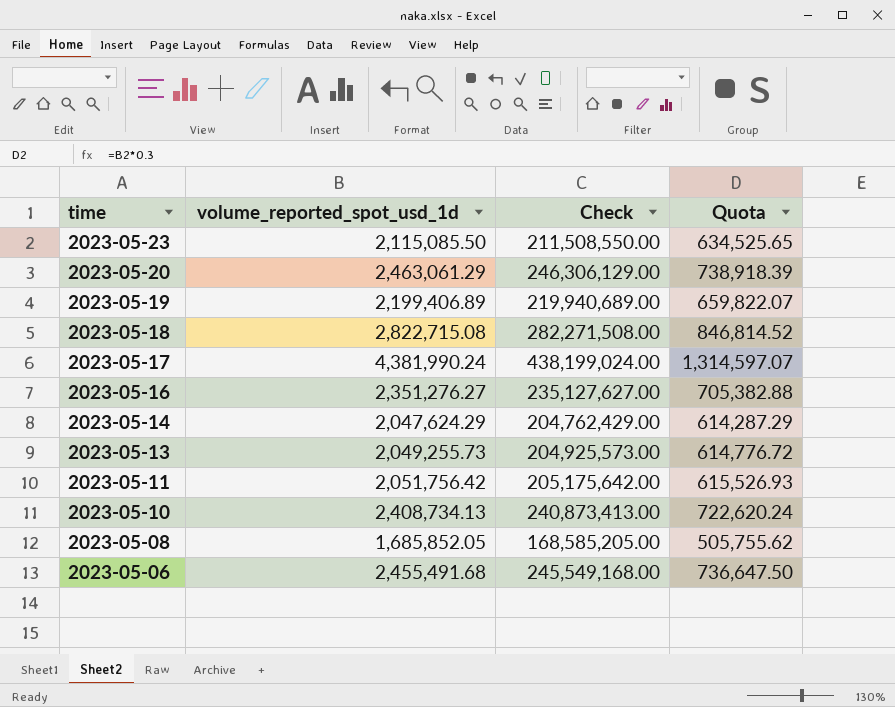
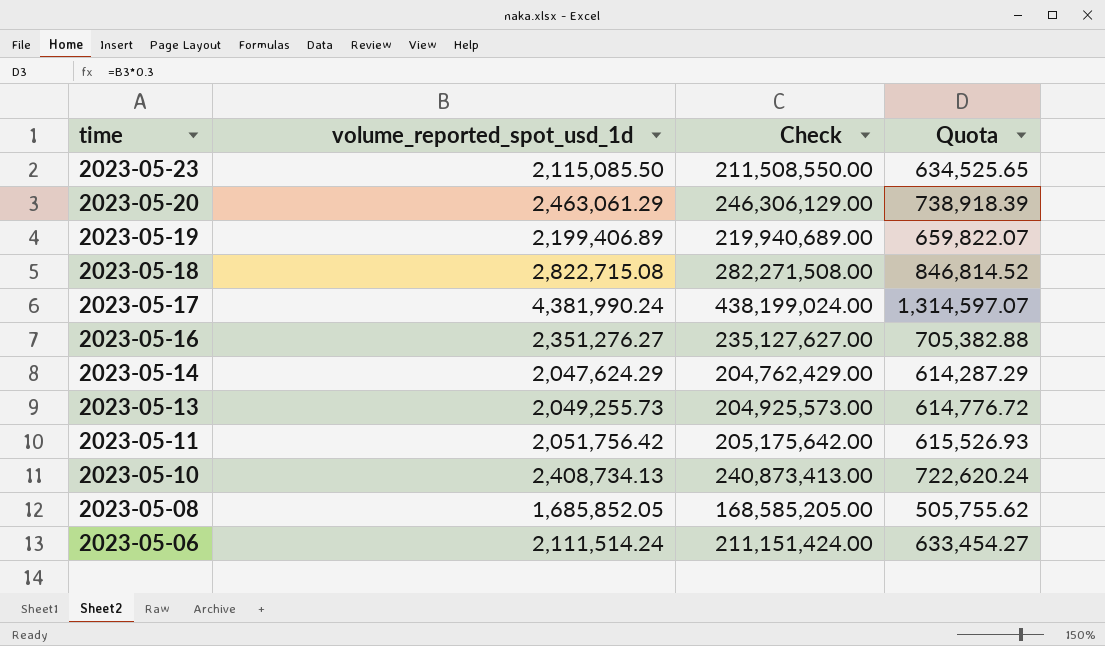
2023-05-06 | volume_reported_spot_usd_1d: 2,455,491.68 -> 2,111,514.24
2023-05-06 | Check: 245,549,168.00 -> 211,151,424.00
2023-05-06 | Quota: 736,647.50 -> 633,454.27

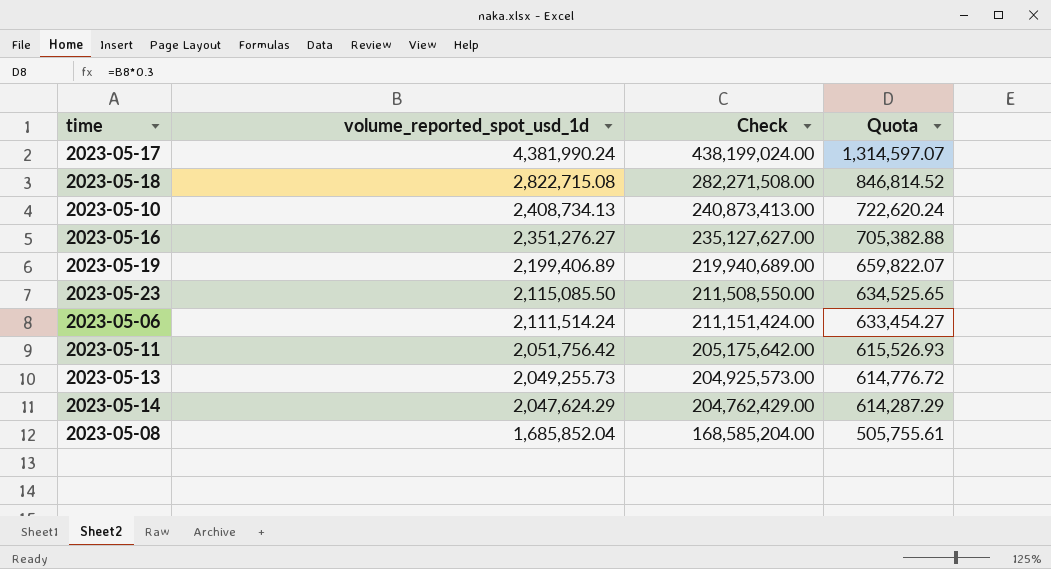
row order: time descending -> volume_reported_spot_usd_1d descending
row 2023-05-20: 2,463,061.29 | 246,306,129.00 | 738,918.39 -> none
2023-05-08 | volume_reported_spot_usd_1d: 1,685,852.05 -> 1,685,852.04
2023-05-08 | Check: 168,585,205.00 -> 168,585,204.00
2023-05-08 | Quota: 505,755.62 -> 505,755.61

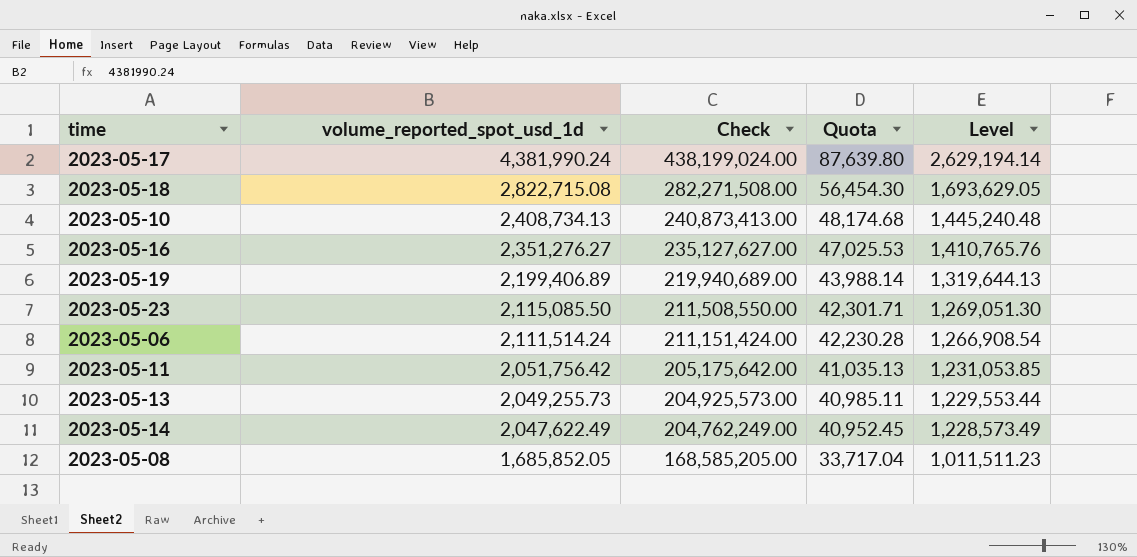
column Quota | formula: [volume_reported_spot_usd_1d] * 0.3 -> [volume_reported_spot_usd_1d] * 0.02
column Level | formula: none -> [volume_reported_spot_usd_1d] * 0.6
2023-05-14 | volume_reported_spot_usd_1d: 2,047,624.29 -> 2,047,622.49
2023-05-14 | Check: 204,762,429.00 -> 204,762,249.00
2023-05-08 | volume_reported_spot_usd_1d: 1,685,852.04 -> 1,685,852.05
2023-05-08 | Check: 168,585,204.00 -> 168,585,205.00

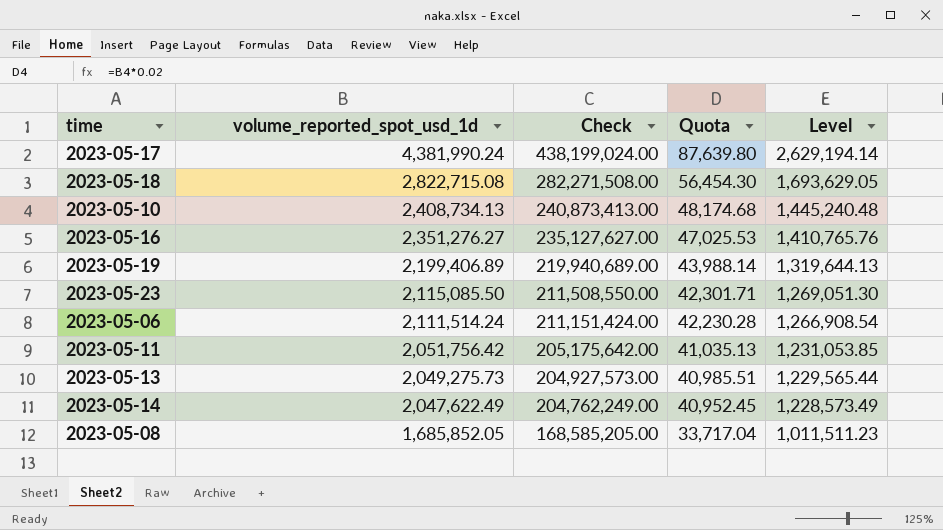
2023-05-13 | volume_reported_spot_usd_1d: 2,049,255.73 -> 2,049,275.73
2023-05-13 | Check: 204,925,573.00 -> 204,927,573.00
2023-05-13 | Quota: 40,985.11 -> 40,985.51
2023-05-13 | Level: 1,229,553.44 -> 1,229,565.44

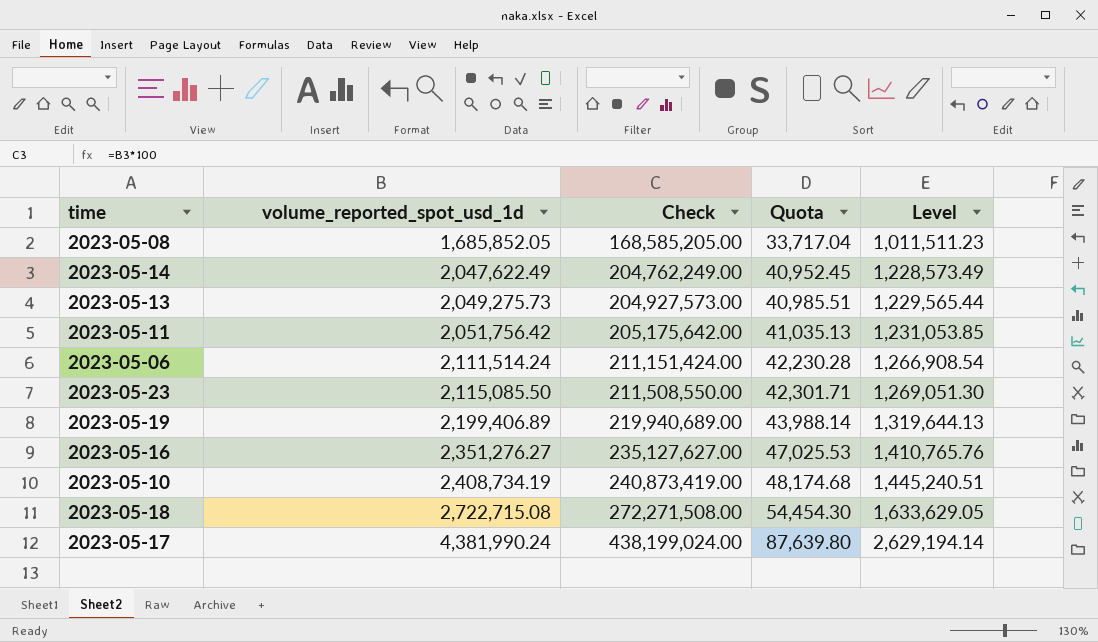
row order: volume_reported_spot_usd_1d descending -> volume_reported_spot_usd_1d ascending
2023-05-10 | volume_reported_spot_usd_1d: 2,408,734.13 -> 2,408,734.19
2023-05-10 | Check: 240,873,413.00 -> 240,873,419.00
2023-05-10 | Level: 1,445,240.48 -> 1,445,240.51
2023-05-18 | volume_reported_spot_usd_1d: 2,822,715.08 -> 2,722,715.08
2023-05-18 | Check: 282,271,508.00 -> 272,271,508.00
2023-05-18 | Quota: 56,454.30 -> 54,454.30
2023-05-18 | Level: 1,693,629.05 -> 1,633,629.05

